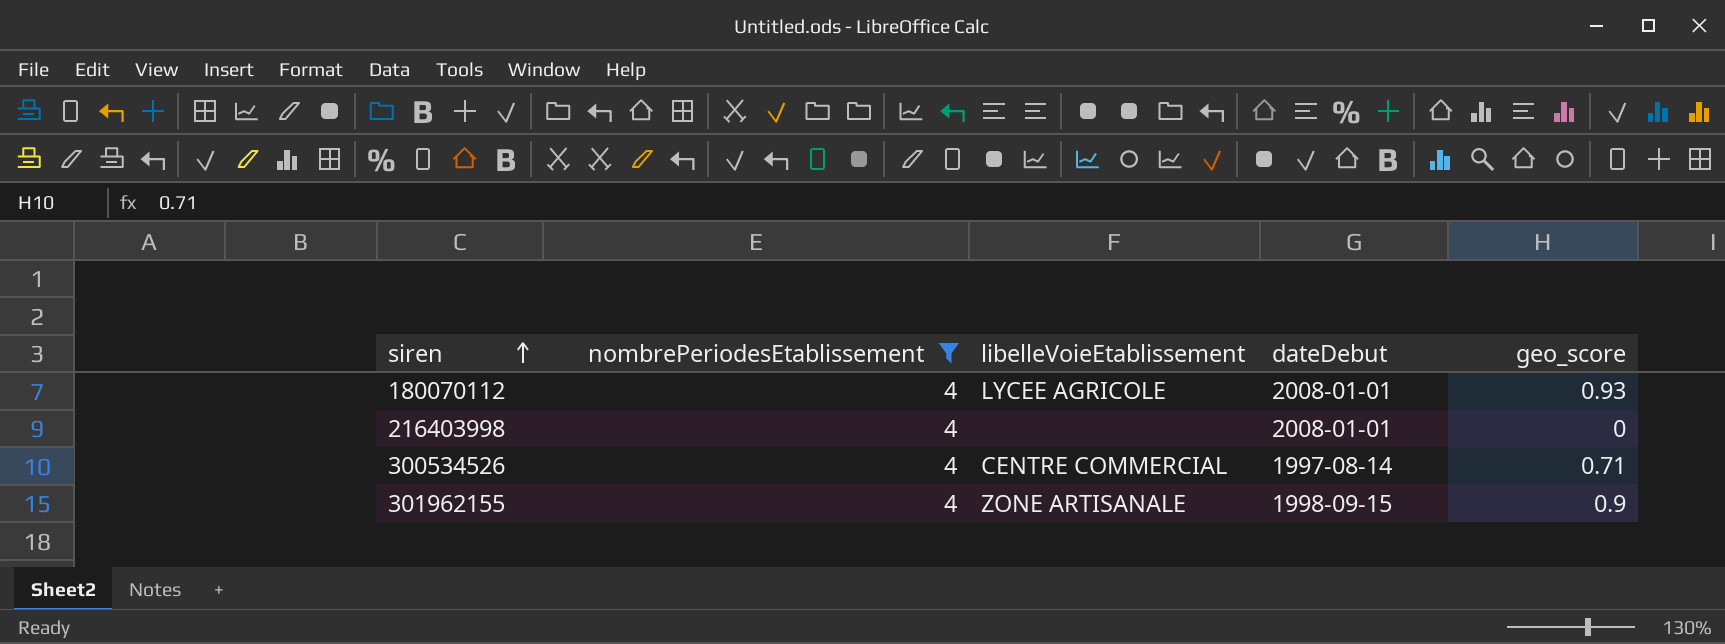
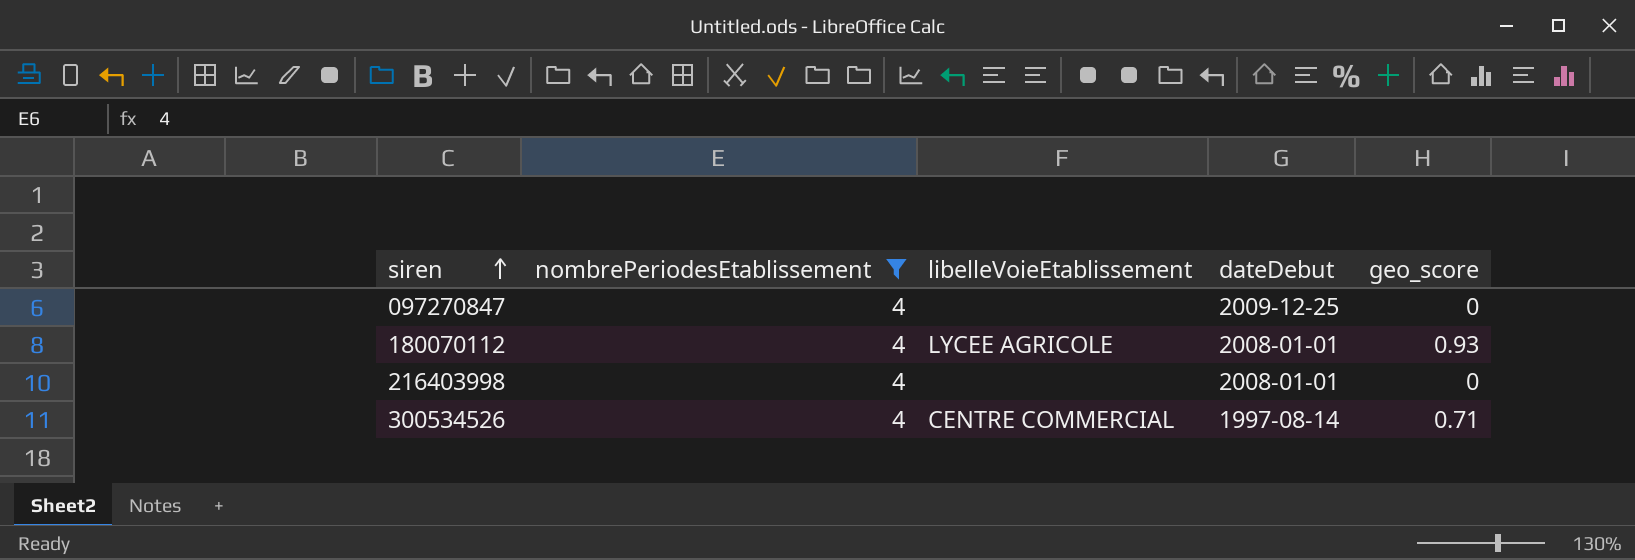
row 301962155: 4 | ZONE ARTISANALE | 1998-09-15 | 0.9 -> none
row 097270847: none -> 4 | none | 2009-12-25 | 0

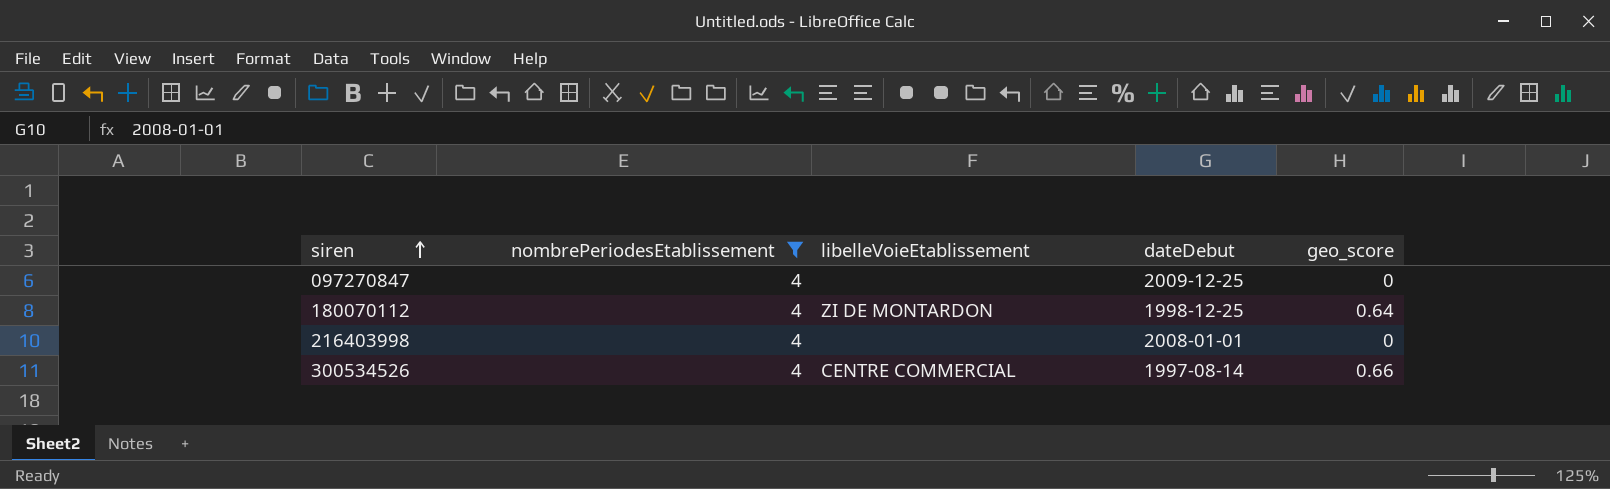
180070112 | libelleVoieEtablissement: LYCEE AGRICOLE -> ZI DE MONTARDON
180070112 | dateDebut: 2008-01-01 -> 1998-12-25
180070112 | geo_score: 0.93 -> 0.64
300534526 | geo_score: 0.71 -> 0.66

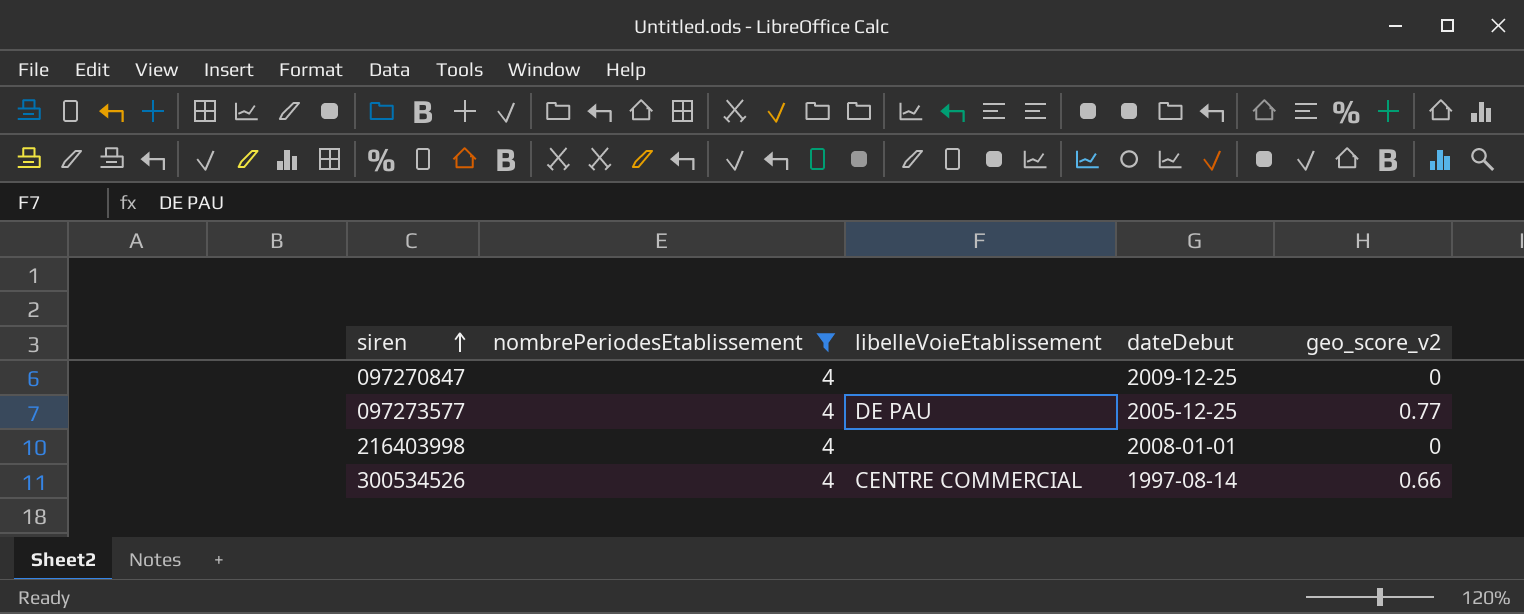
column name: geo_score -> geo_score_v2
row 180070112: 4 | ZI DE MONTARDON | 1998-12-25 | 0.64 -> none
row 097273577: none -> 4 | DE PAU | 2005-12-25 | 0.77

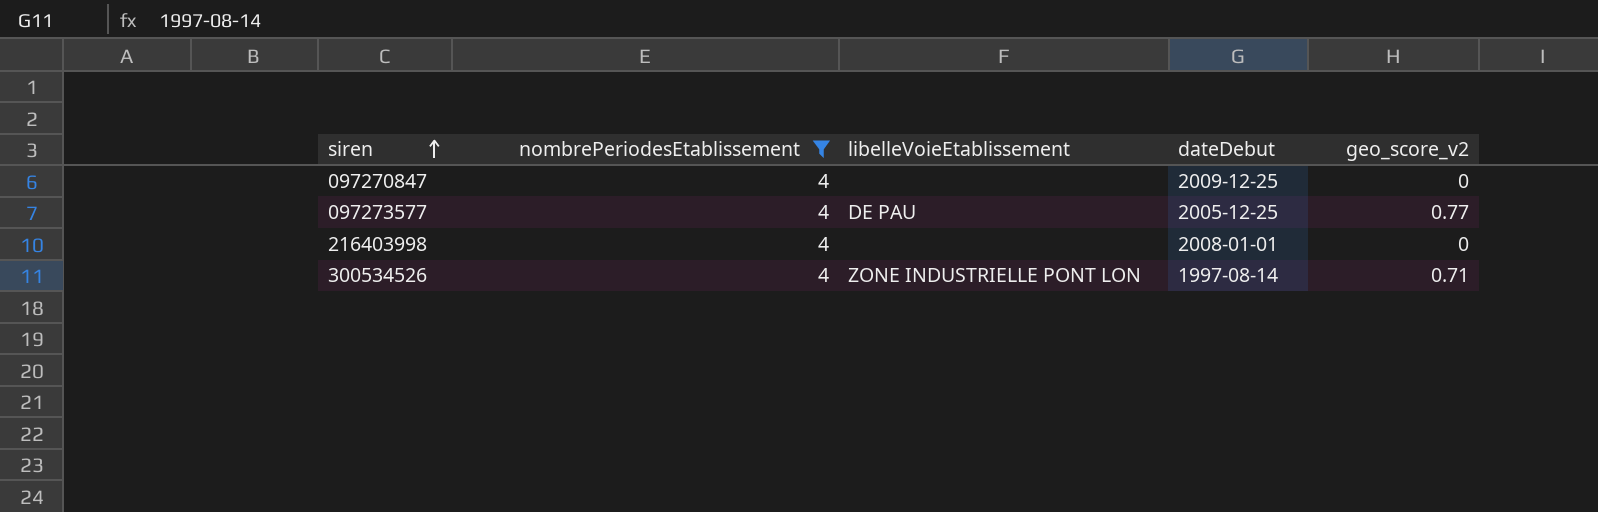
300534526 | libelleVoieEtablissement: CENTRE COMMERCIAL -> ZONE INDUSTRIELLE PONT LON
300534526 | geo_score_v2: 0.66 -> 0.71

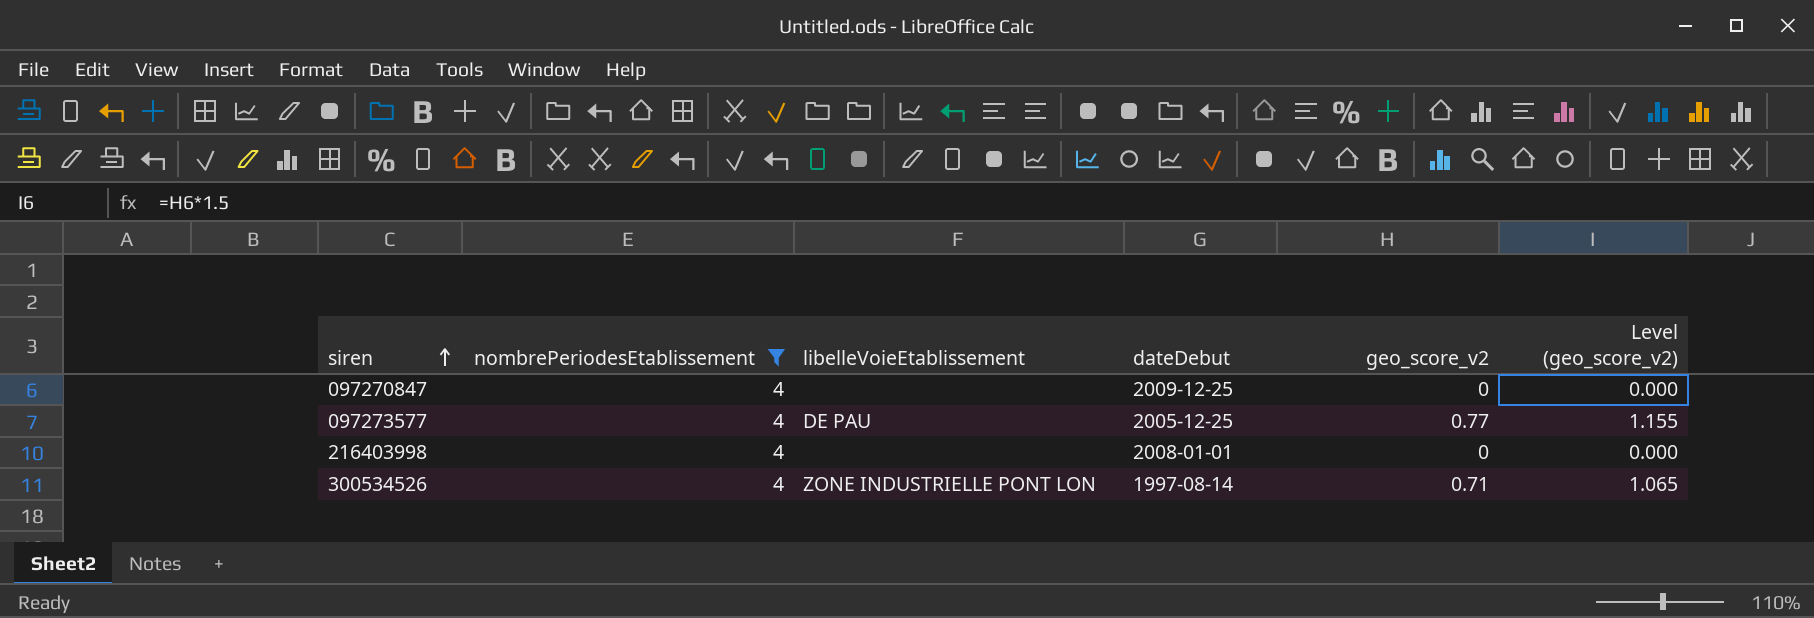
column Level (geo_score_v2) | formula: none -> [geo_score_v2] * 1.5

